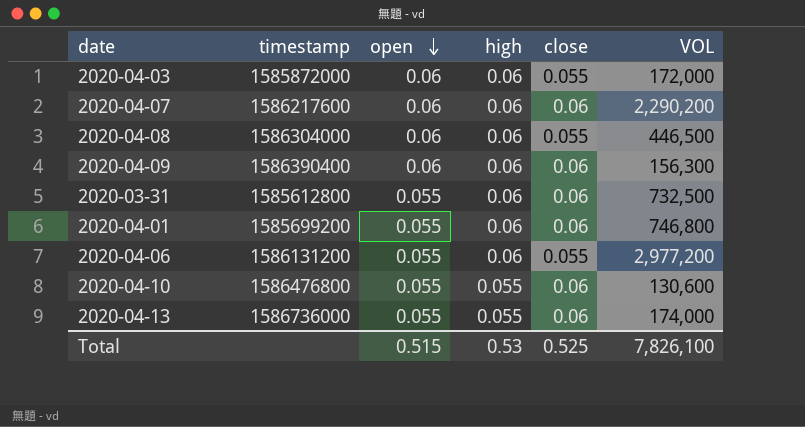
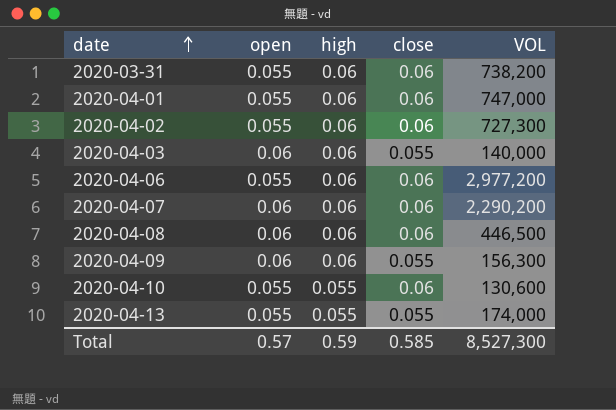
row order: open descending -> date ascending
column timestamp | position: 2 -> none
2020-03-31 | VOL: 732,500 -> 738,200
2020-04-01 | VOL: 746,800 -> 747,000
row 2020-04-02: none -> 0.055 | 0.06 | 0.06 | 727,300
2020-04-03 | VOL: 172,000 -> 140,000
2020-04-06 | close: 0.055 -> 0.06
2020-04-08 | close: 0.055 -> 0.06
2020-04-09 | close: 0.06 -> 0.055
2020-04-13 | close: 0.06 -> 0.055
Total | open: 0.515 -> 0.57
Total | high: 0.53 -> 0.59
Total | close: 0.525 -> 0.585
Total | VOL: 7,826,100 -> 8,527,300

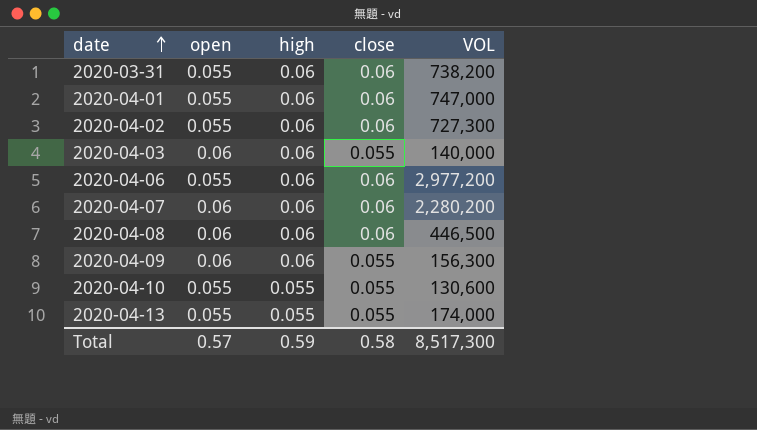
2020-04-07 | VOL: 2,290,200 -> 2,280,200
2020-04-10 | close: 0.06 -> 0.055
Total | close: 0.585 -> 0.58
Total | VOL: 8,527,300 -> 8,517,300

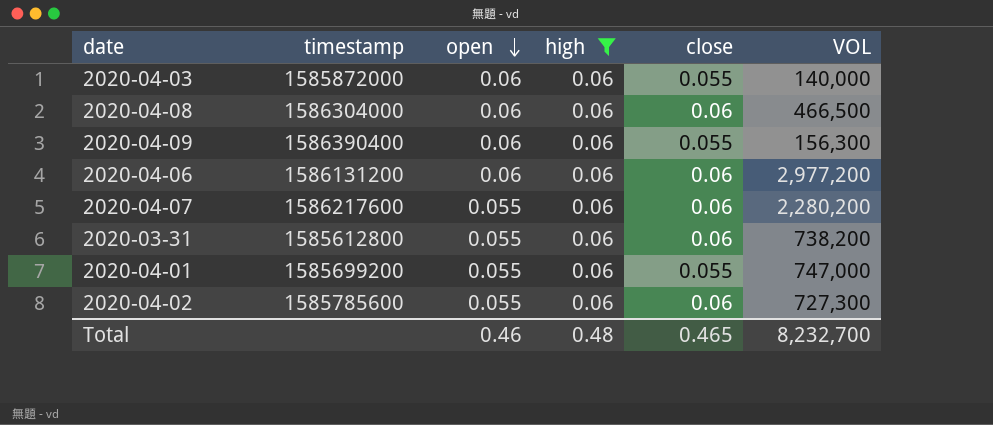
filter: none -> high = 0.06
row order: date ascending -> open descending
column timestamp | position: none -> 2
2020-04-08 | VOL: 446,500 -> 466,500
2020-04-06 | open: 0.055 -> 0.06
2020-04-07 | open: 0.06 -> 0.055
2020-04-01 | close: 0.06 -> 0.055
Total | open: 0.57 -> 0.46
Total | high: 0.59 -> 0.48
Total | close: 0.58 -> 0.465
Total | VOL: 8,517,300 -> 8,232,700

